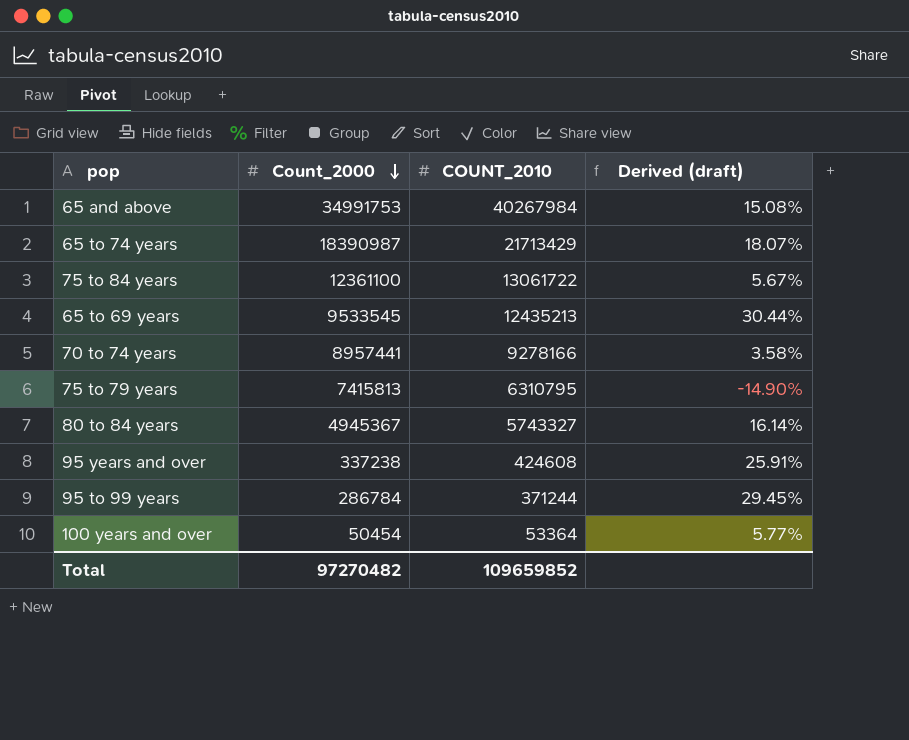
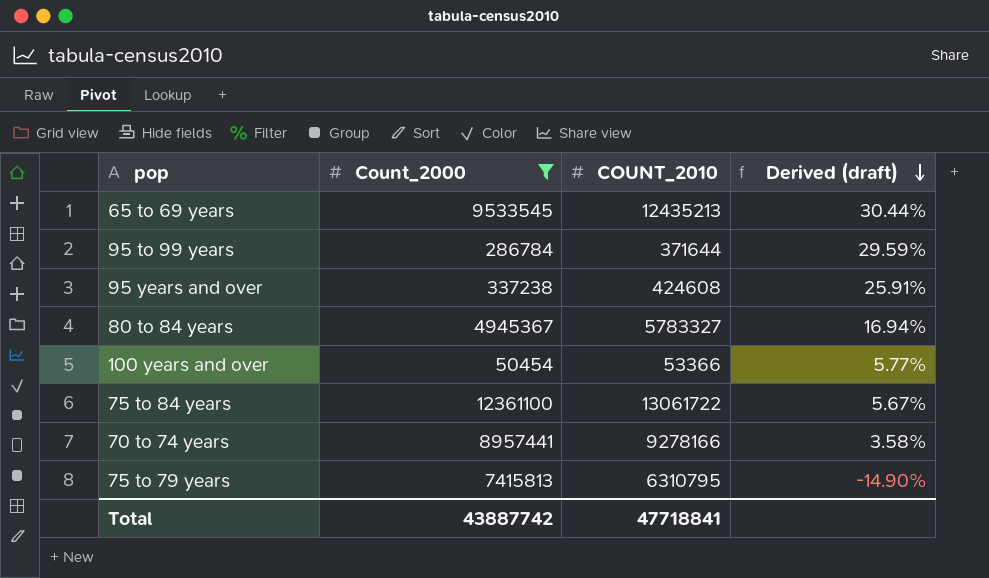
filter: none -> Count_2000 <= 12361100
row order: Count_2000 descending -> Derived (draft) descending
95 to 99 years | COUNT_2010: 371244 -> 371644
95 to 99 years | Derived (draft): 29.45% -> 29.59%
80 to 84 years | COUNT_2010: 5743327 -> 5783327
80 to 84 years | Derived (draft): 16.14% -> 16.94%
100 years and over | COUNT_2010: 53364 -> 53366
Total | Count_2000: 97270482 -> 43887742
Total | COUNT_2010: 109659852 -> 47718841

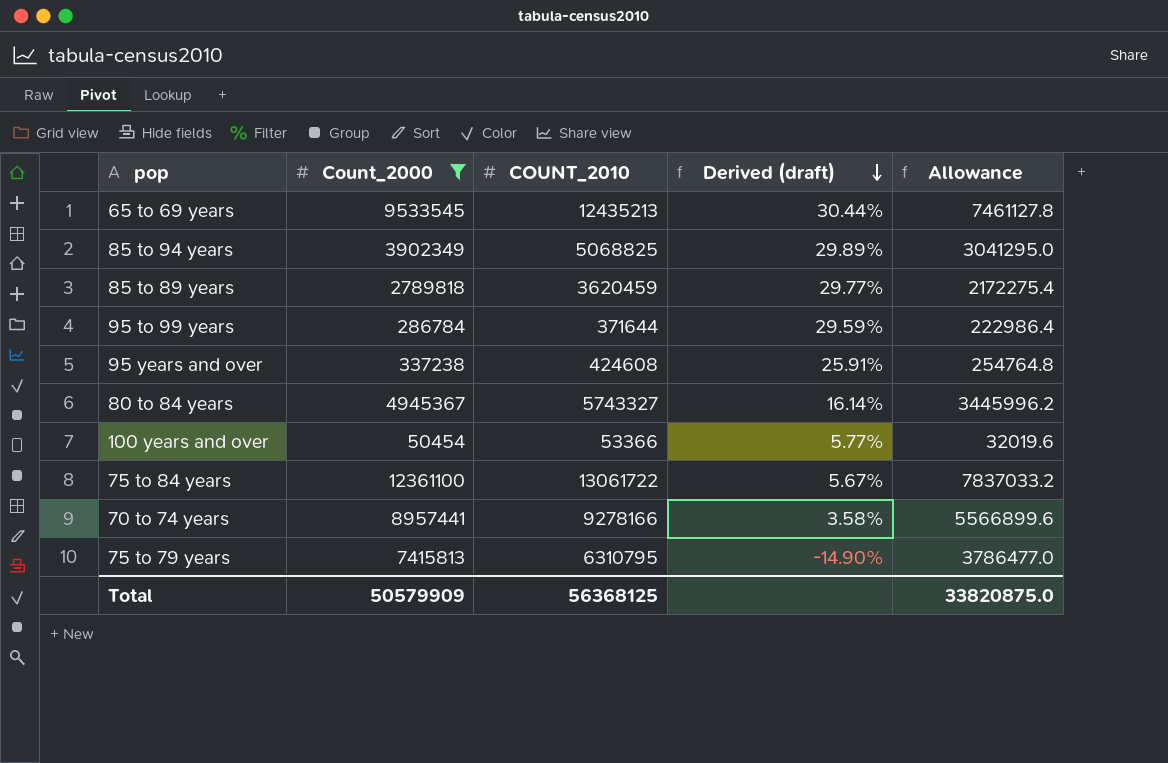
column Allowance | formula: none -> [COUNT_2010] * 0.6
row 85 to 94 years: none -> 3902349 | 5068825 | 29.89% | 3041295.0
row 85 to 89 years: none -> 2789818 | 3620459 | 29.77% | 2172275.4
80 to 84 years | COUNT_2010: 5783327 -> 5743327
80 to 84 years | Derived (draft): 16.94% -> 16.14%
Total | Count_2000: 43887742 -> 50579909
Total | COUNT_2010: 47718841 -> 56368125

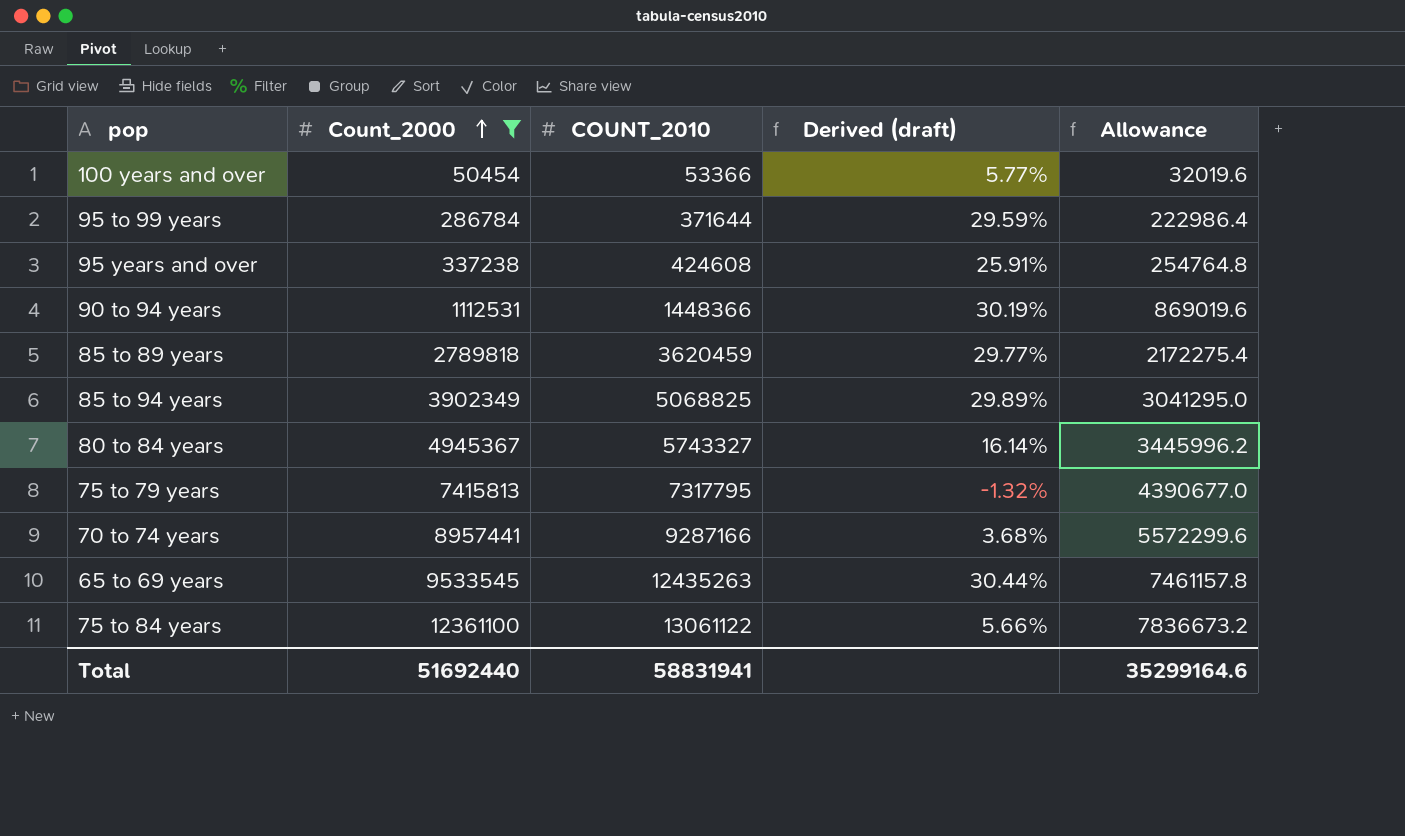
row order: Derived (draft) descending -> Count_2000 ascending
row 90 to 94 years: none -> 1112531 | 1448366 | 30.19% | 869019.6
75 to 79 years | COUNT_2010: 6310795 -> 7317795
75 to 79 years | Derived (draft): -14.90% -> -1.32%
75 to 79 years | Allowance: 3786477.0 -> 4390677.0
70 to 74 years | COUNT_2010: 9278166 -> 9287166
70 to 74 years | Derived (draft): 3.58% -> 3.68%
70 to 74 years | Allowance: 5566899.6 -> 5572299.6
65 to 69 years | COUNT_2010: 12435213 -> 12435263
65 to 69 years | Allowance: 7461127.8 -> 7461157.8
75 to 84 years | COUNT_2010: 13061722 -> 13061122
75 to 84 years | Derived (draft): 5.67% -> 5.66%
75 to 84 years | Allowance: 7837033.2 -> 7836673.2
Total | Count_2000: 50579909 -> 51692440
Total | COUNT_2010: 56368125 -> 58831941
Total | Allowance: 33820875.0 -> 35299164.6

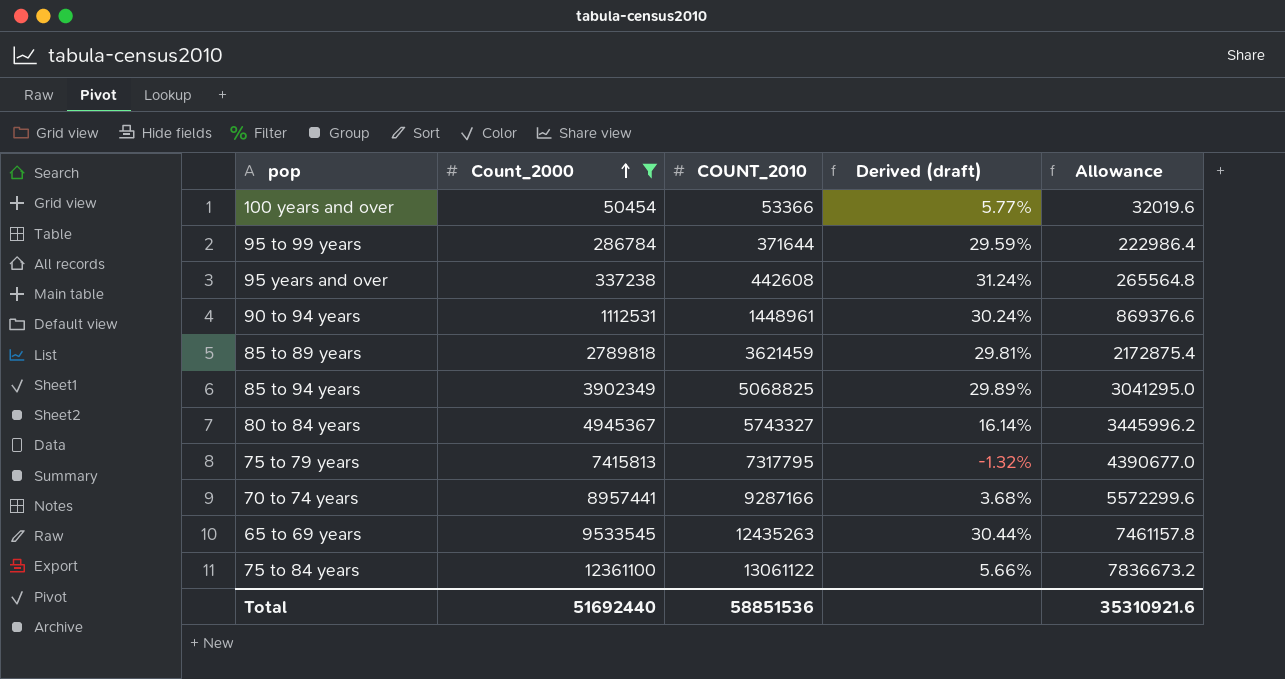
95 years and over | COUNT_2010: 424608 -> 442608
95 years and over | Derived (draft): 25.91% -> 31.24%
95 years and over | Allowance: 254764.8 -> 265564.8
90 to 94 years | COUNT_2010: 1448366 -> 1448961
90 to 94 years | Derived (draft): 30.19% -> 30.24%
90 to 94 years | Allowance: 869019.6 -> 869376.6
85 to 89 years | COUNT_2010: 3620459 -> 3621459
85 to 89 years | Derived (draft): 29.77% -> 29.81%
85 to 89 years | Allowance: 2172275.4 -> 2172875.4
Total | COUNT_2010: 58831941 -> 58851536
Total | Allowance: 35299164.6 -> 35310921.6

